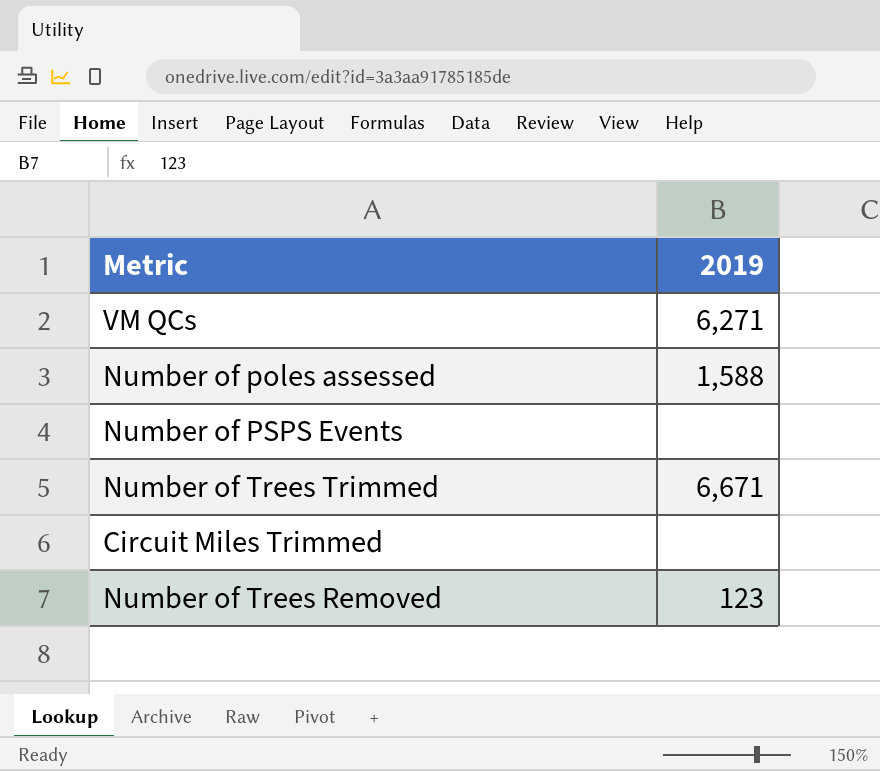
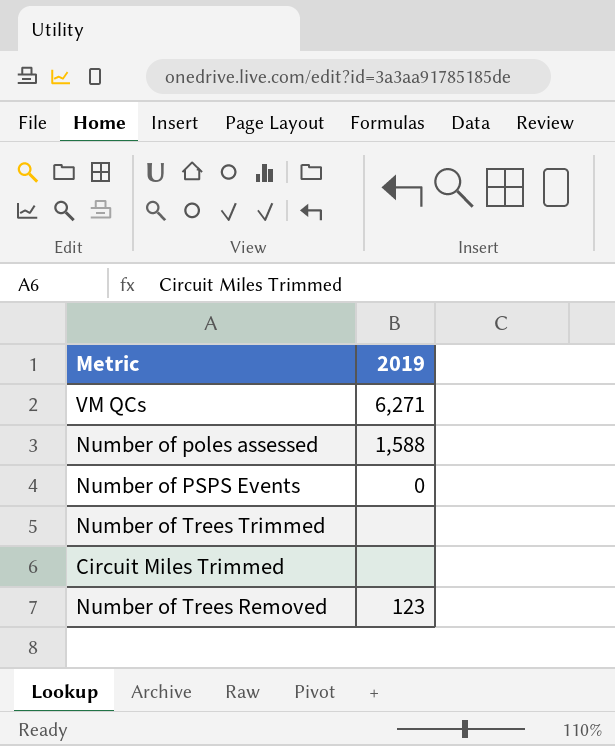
Number of PSPS Events | 2019: none -> 0
Number of Trees Trimmed | 2019: 6,671 -> none

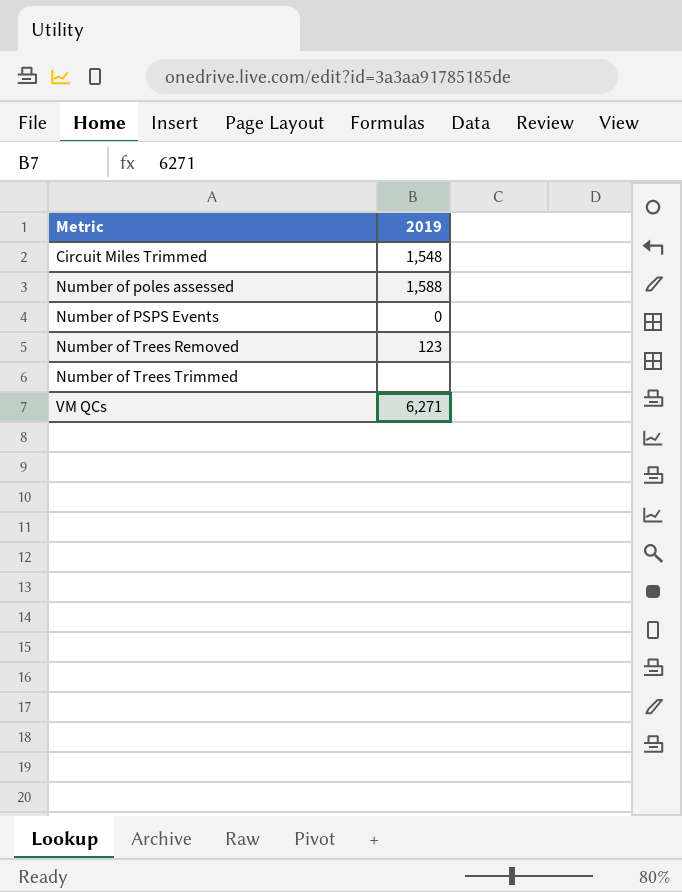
row order: none -> Metric ascending
Circuit Miles Trimmed | 2019: none -> 1,548

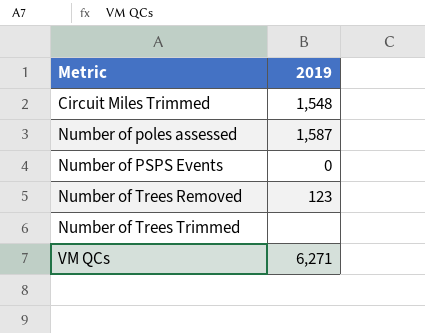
Number of poles assessed | 2019: 1,588 -> 1,587

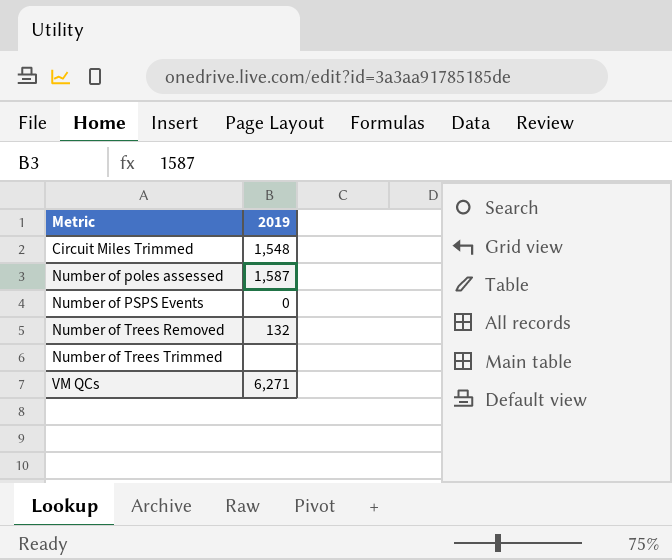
Number of Trees Removed | 2019: 123 -> 132

